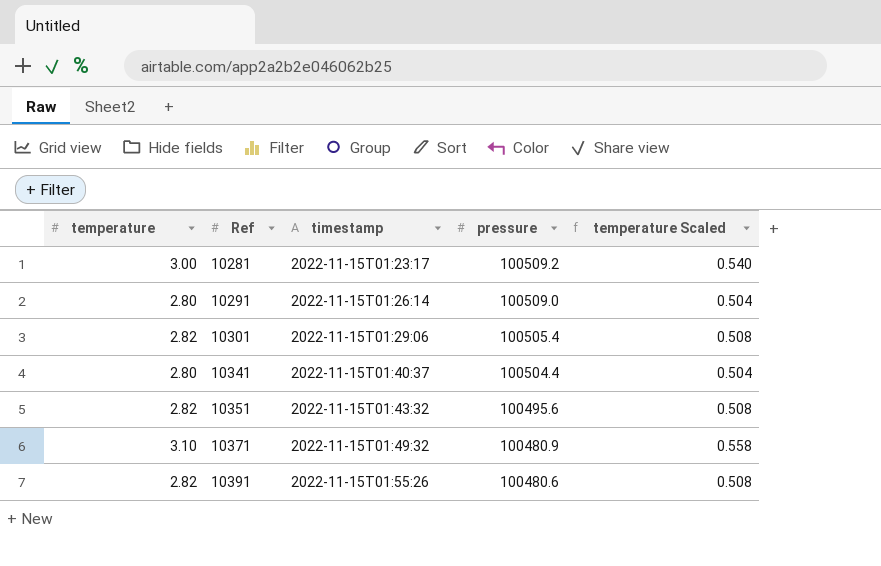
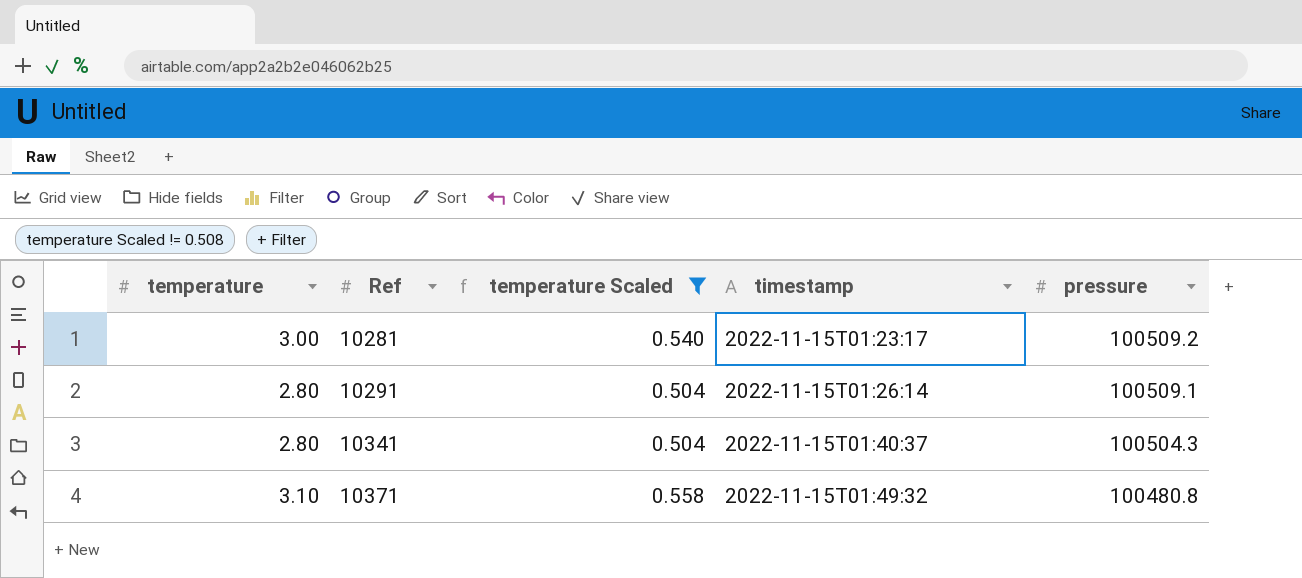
filter: none -> temperature Scaled != 0.508
column temperature Scaled | position: 5 -> 3
10291 | pressure: 100509.0 -> 100509.1
10341 | pressure: 100504.4 -> 100504.3
10371 | pressure: 100480.9 -> 100480.8

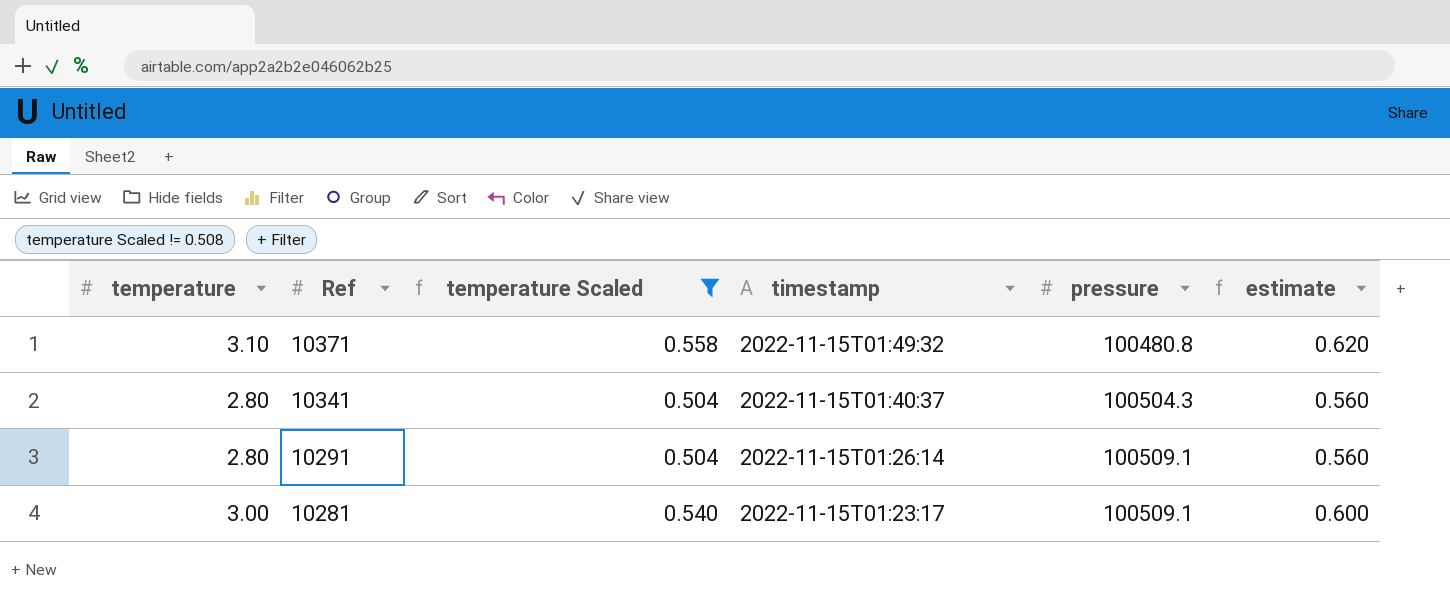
row order: Ref ascending -> Ref descending
column estimate | formula: none -> [temperature] * 0.2
10281 | pressure: 100509.2 -> 100509.1

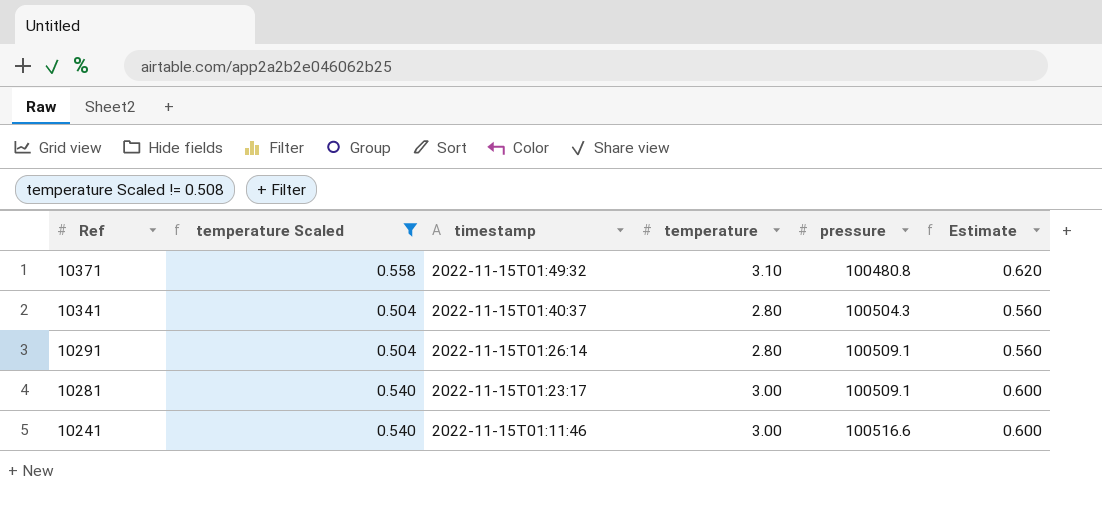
column temperature | position: 1 -> 4
column name: estimate -> Estimate
row 10241: none -> 0.540 | 2022-11-15T01:11:46 | 3.00 | 100516.6 | 0.600

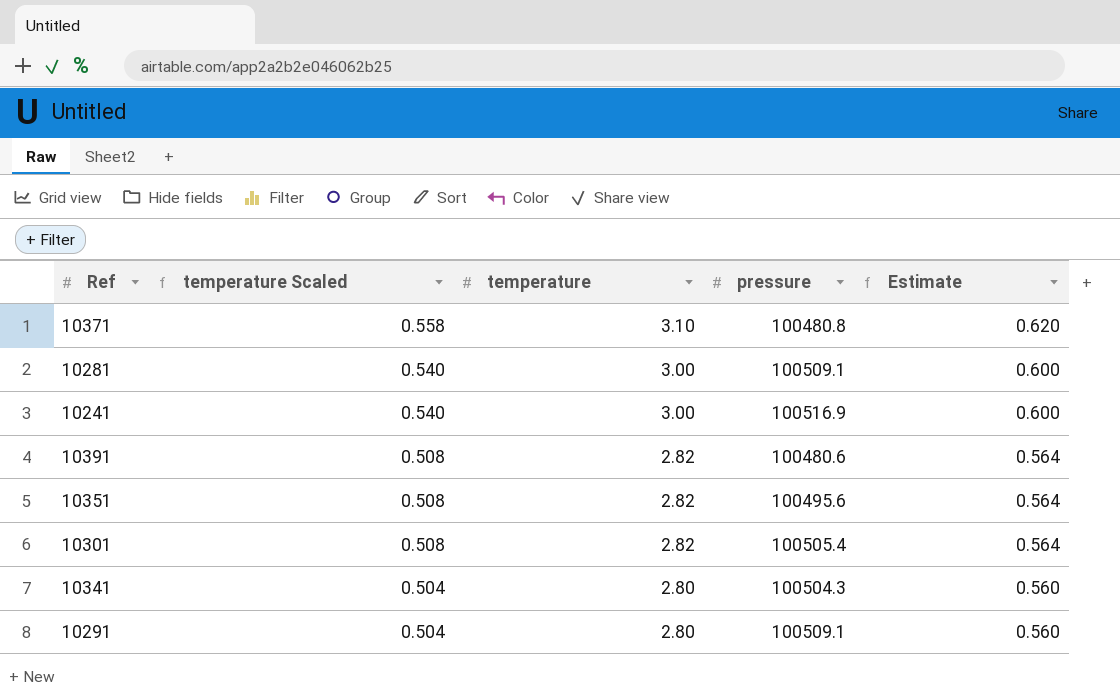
filter: temperature Scaled != 0.508 -> none
row order: Ref descending -> temperature Scaled descending
column timestamp | position: 3 -> none
10241 | pressure: 100516.6 -> 100516.9

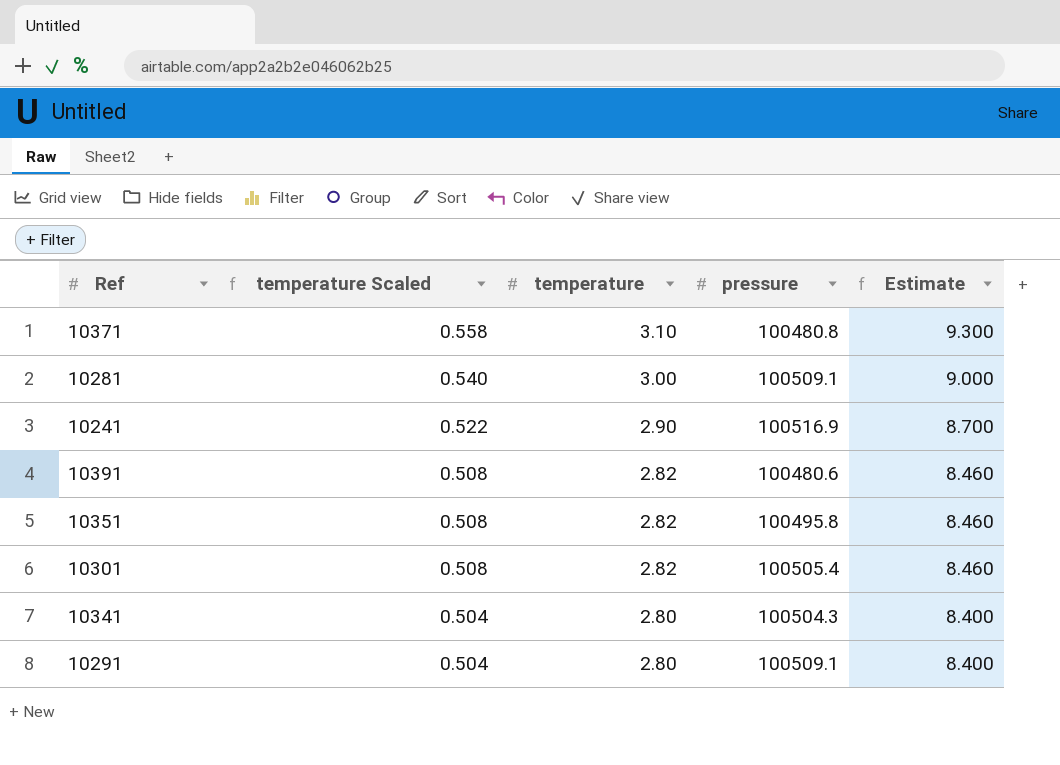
column Estimate | formula: [temperature] * 0.2 -> [temperature] * 3
10241 | temperature Scaled: 0.540 -> 0.522
10241 | temperature: 3.00 -> 2.90
10351 | pressure: 100495.6 -> 100495.8

